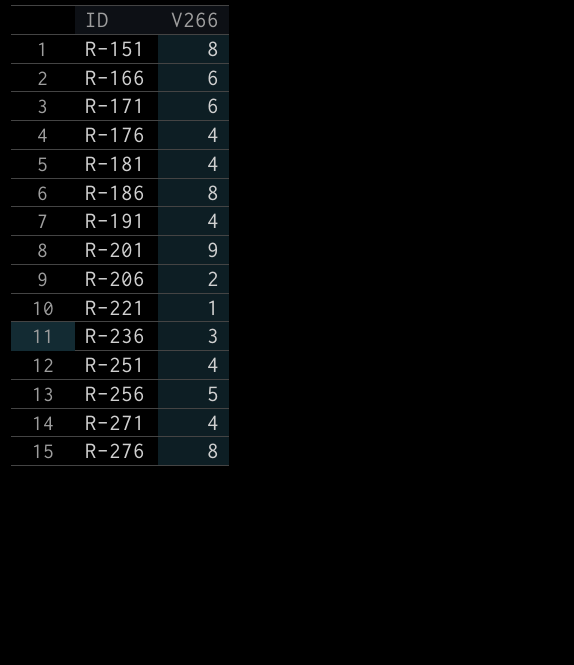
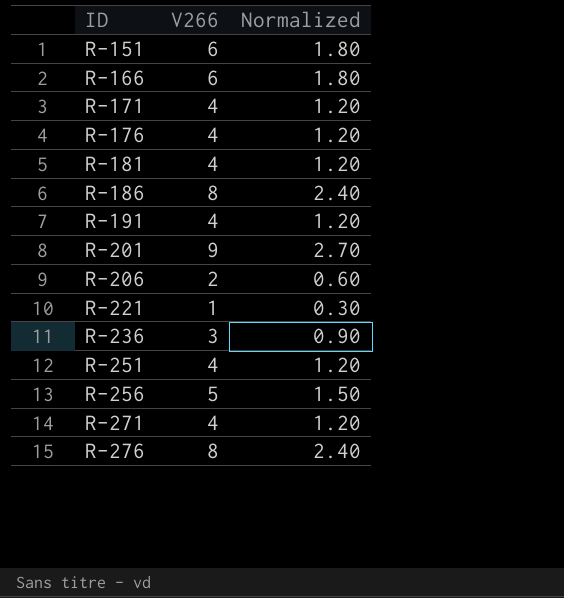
column Normalized | formula: none -> [V266] * 0.3
R-151 | V266: 8 -> 6
R-171 | V266: 6 -> 4

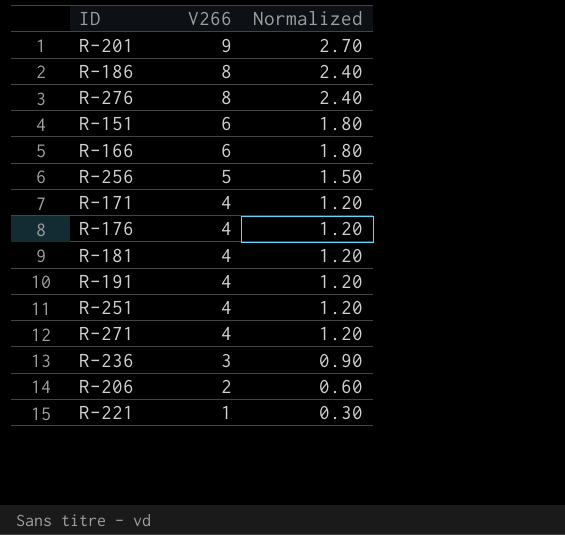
row order: ID ascending -> V266 descending

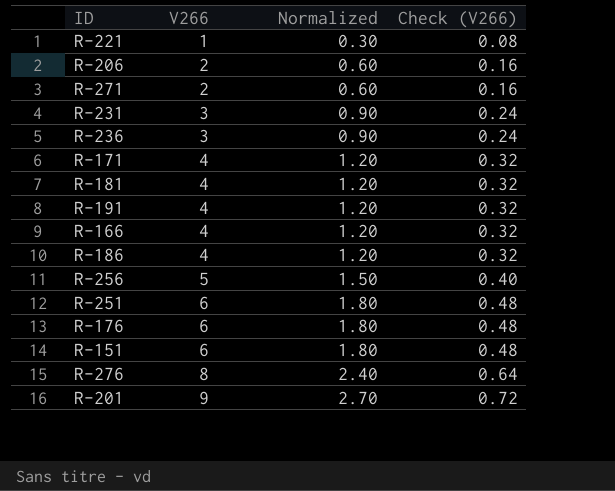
row order: V266 descending -> V266 ascending
column Check (V266) | formula: none -> [V266] * 0.08
R-271 | V266: 4 -> 2
R-271 | Normalized: 1.20 -> 0.60
row R-231: none -> 3 | 0.90 | 0.24
R-166 | V266: 6 -> 4
R-166 | Normalized: 1.80 -> 1.20
R-186 | V266: 8 -> 4
R-186 | Normalized: 2.40 -> 1.20
R-251 | V266: 4 -> 6
R-251 | Normalized: 1.20 -> 1.80
R-176 | V266: 4 -> 6
R-176 | Normalized: 1.20 -> 1.80

